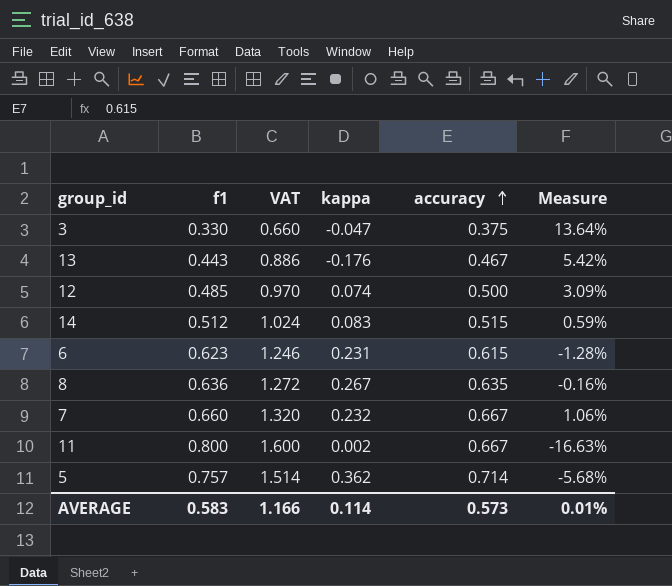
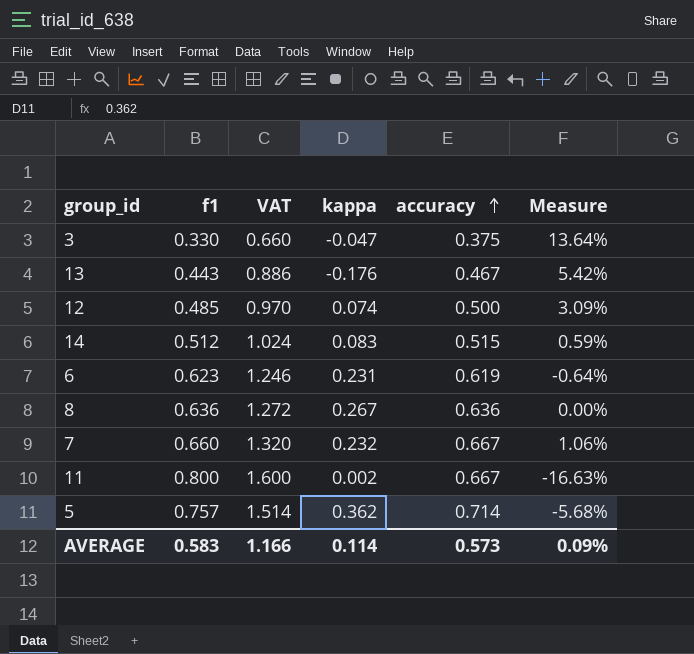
6 | accuracy: 0.615 -> 0.619
6 | Measure: -1.28% -> -0.64%
8 | accuracy: 0.635 -> 0.636
8 | Measure: -0.16% -> 0.00%
AVERAGE | Measure: 0.01% -> 0.09%

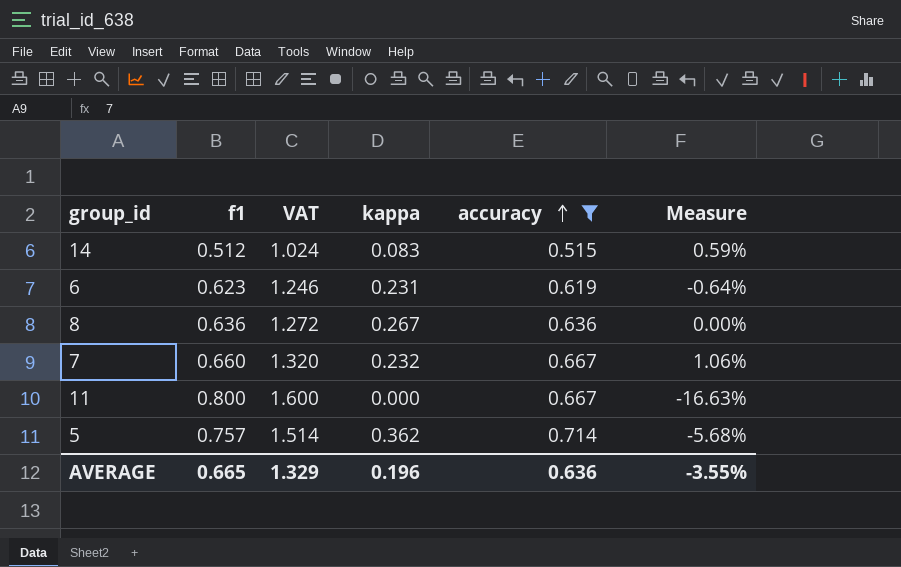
filter: none -> accuracy >= 0.515
11 | kappa: 0.002 -> 0.000
AVERAGE | f1: 0.583 -> 0.665
AVERAGE | VAT: 1.166 -> 1.329
AVERAGE | kappa: 0.114 -> 0.196
AVERAGE | accuracy: 0.573 -> 0.636
AVERAGE | Measure: 0.09% -> -3.55%

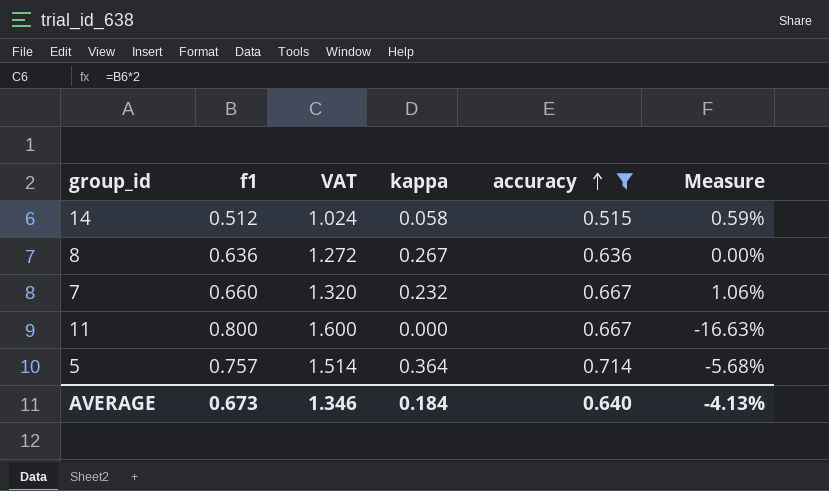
row 6: 0.623 | 1.246 | 0.231 | 0.619 | -0.64% -> none
14 | kappa: 0.083 -> 0.058
5 | kappa: 0.362 -> 0.364
AVERAGE | f1: 0.665 -> 0.673
AVERAGE | VAT: 1.329 -> 1.346
AVERAGE | kappa: 0.196 -> 0.184
AVERAGE | accuracy: 0.636 -> 0.640
AVERAGE | Measure: -3.55% -> -4.13%

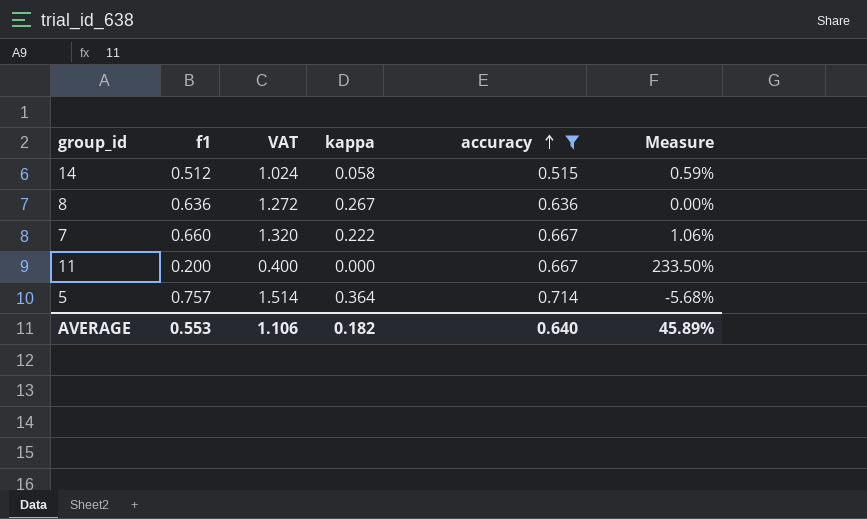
7 | kappa: 0.232 -> 0.222
11 | f1: 0.800 -> 0.200
11 | VAT: 1.600 -> 0.400
11 | Measure: -16.63% -> 233.50%
AVERAGE | f1: 0.673 -> 0.553
AVERAGE | VAT: 1.346 -> 1.106
AVERAGE | kappa: 0.184 -> 0.182
AVERAGE | Measure: -4.13% -> 45.89%

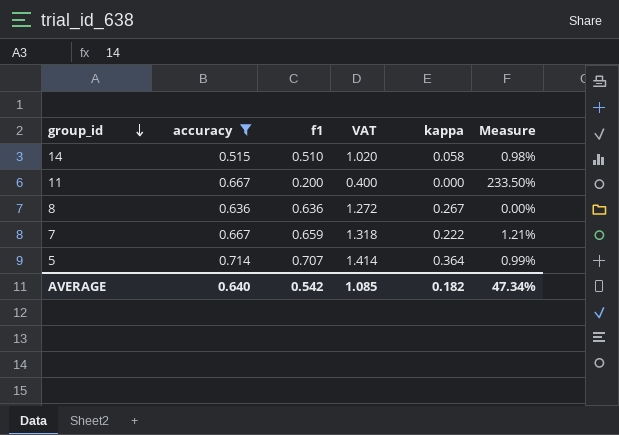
row order: accuracy ascending -> group_id descending
column accuracy | position: 5 -> 2
14 | f1: 0.512 -> 0.510
14 | VAT: 1.024 -> 1.020
14 | Measure: 0.59% -> 0.98%
7 | f1: 0.660 -> 0.659
7 | VAT: 1.320 -> 1.318
7 | Measure: 1.06% -> 1.21%
5 | f1: 0.757 -> 0.707
5 | VAT: 1.514 -> 1.414
5 | Measure: -5.68% -> 0.99%
AVERAGE | f1: 0.553 -> 0.542
AVERAGE | VAT: 1.106 -> 1.085
AVERAGE | Measure: 45.89% -> 47.34%

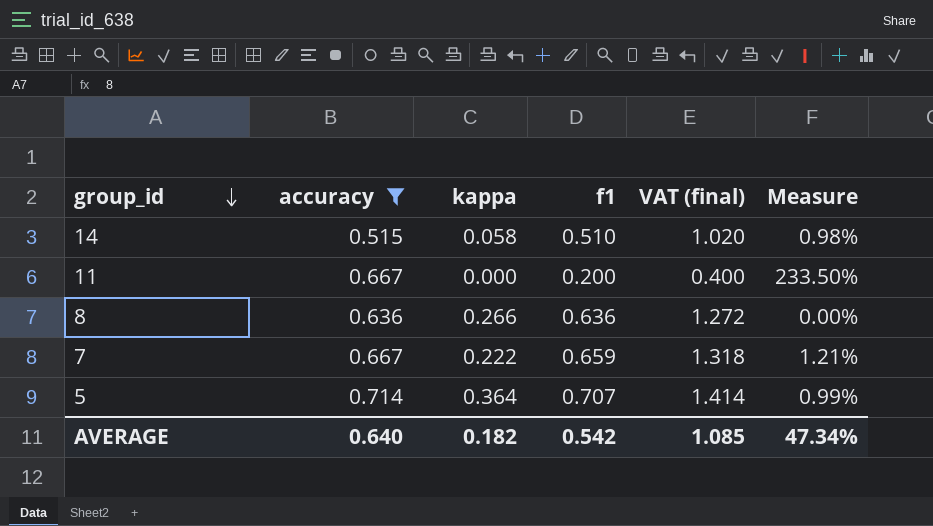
column kappa | position: 5 -> 3
column name: VAT -> VAT (final)
8 | kappa: 0.267 -> 0.266

